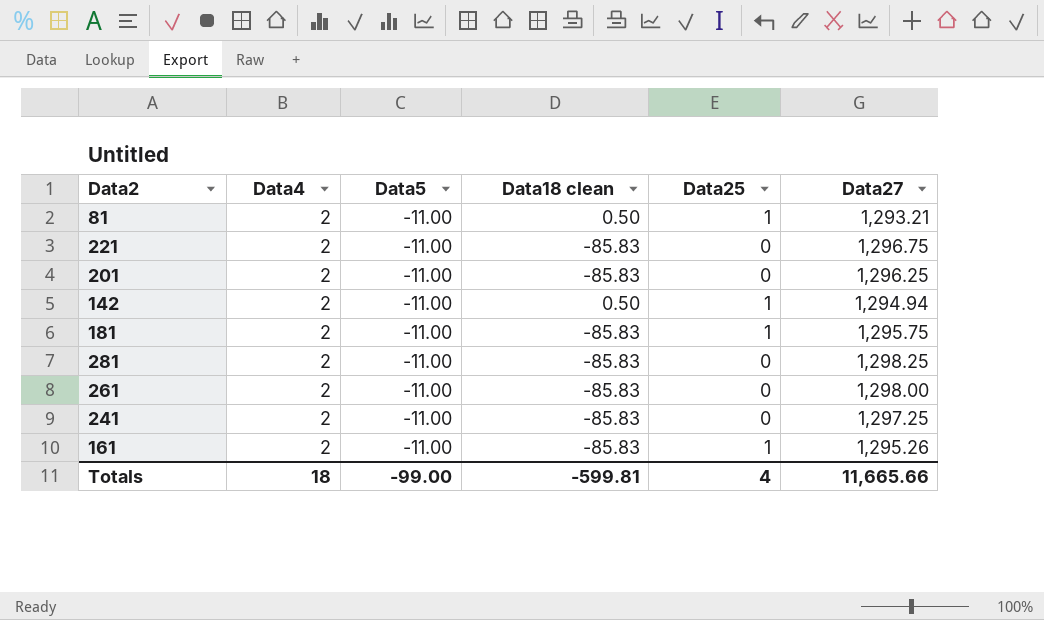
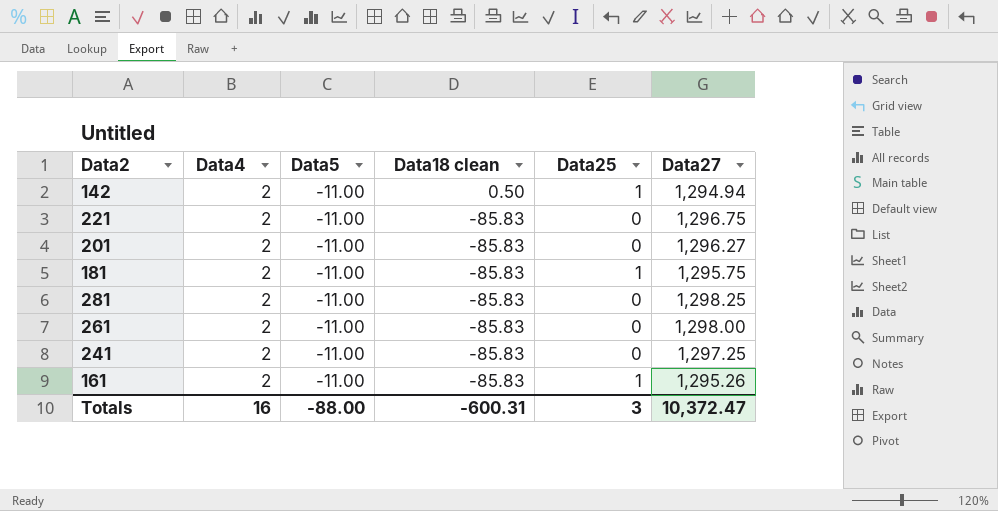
row order: none -> Data18 clean descending
row 81: 2 | -11.00 | 0.50 | 1 | 1,293.21 -> none
201 | Data27: 1,296.25 -> 1,296.27
Totals | Data4: 18 -> 16
Totals | Data5: -99.00 -> -88.00
Totals | Data18 clean: -599.81 -> -600.31
Totals | Data25: 4 -> 3
Totals | Data27: 11,665.66 -> 10,372.47

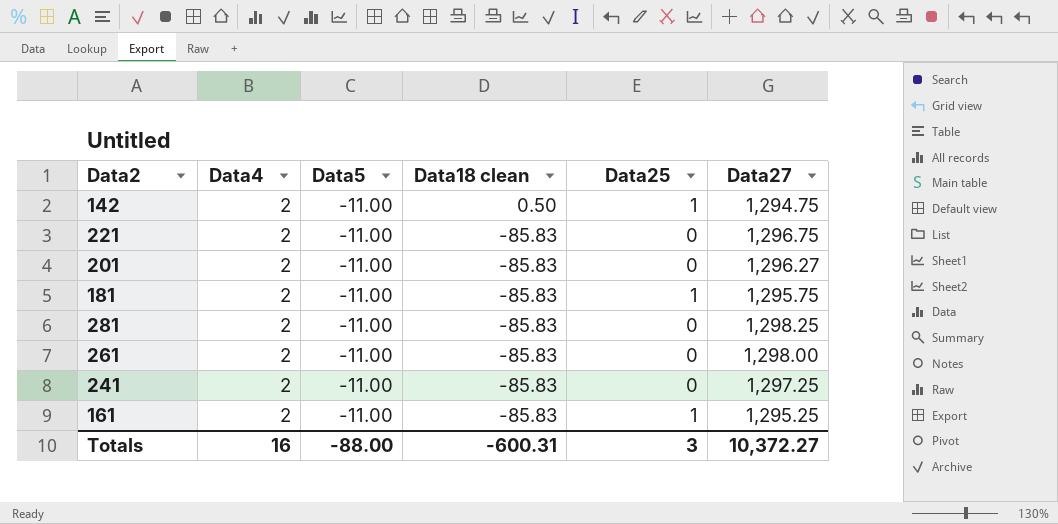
142 | Data27: 1,294.94 -> 1,294.75
161 | Data27: 1,295.26 -> 1,295.25
Totals | Data27: 10,372.47 -> 10,372.27

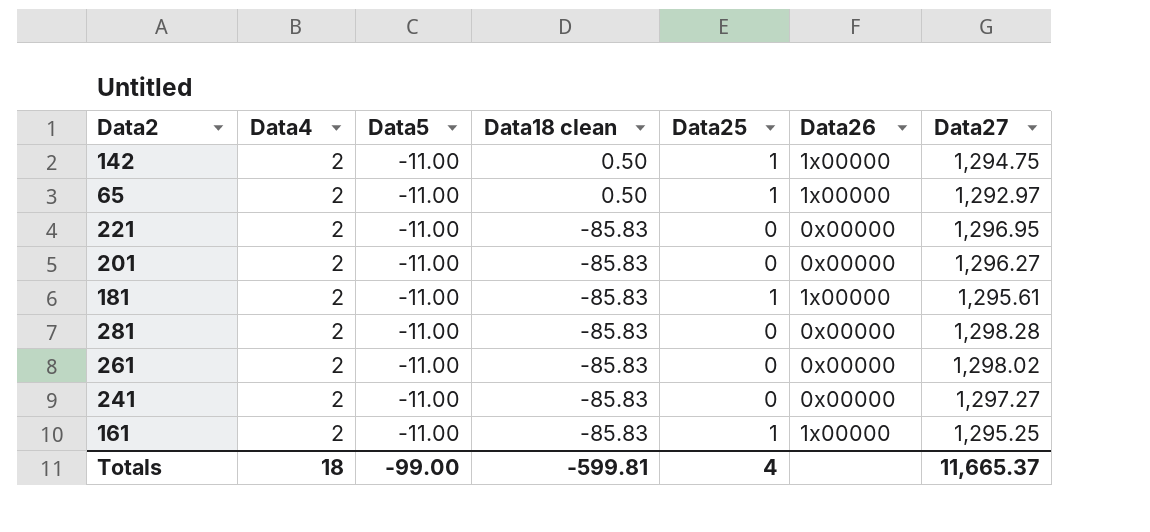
column Data26 | position: none -> 6
row 65: none -> 2 | -11.00 | 0.50 | 1 | 1x00000 | 1,292.97
221 | Data27: 1,296.75 -> 1,296.95
181 | Data27: 1,295.75 -> 1,295.61
281 | Data27: 1,298.25 -> 1,298.28
261 | Data27: 1,298.00 -> 1,298.02
241 | Data27: 1,297.25 -> 1,297.27
Totals | Data4: 16 -> 18
Totals | Data5: -88.00 -> -99.00
Totals | Data18 clean: -600.31 -> -599.81
Totals | Data25: 3 -> 4
Totals | Data27: 10,372.27 -> 11,665.37

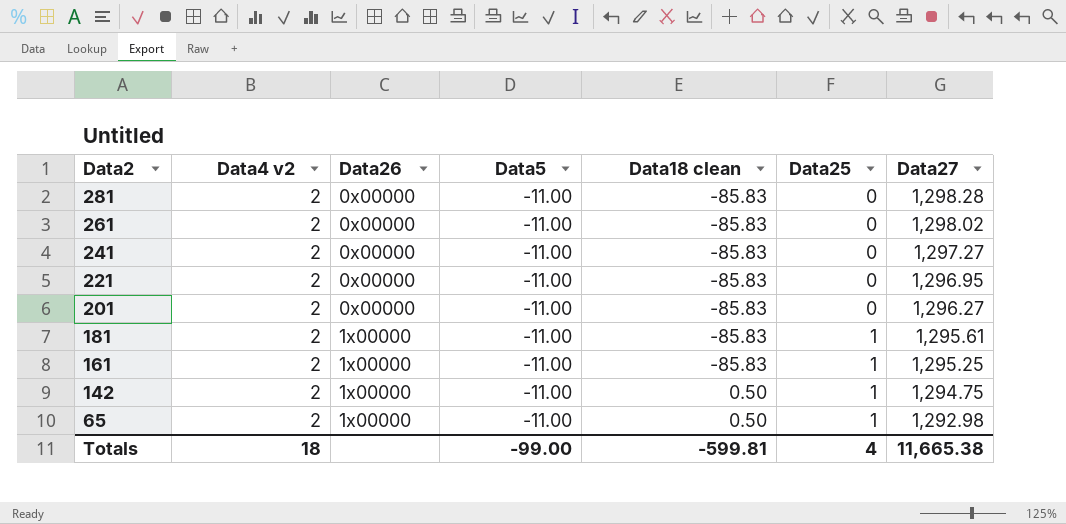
row order: Data18 clean descending -> Data2 descending
column name: Data4 -> Data4 v2
column Data26 | position: 6 -> 3
65 | Data27: 1,292.97 -> 1,292.98
Totals | Data27: 11,665.37 -> 11,665.38

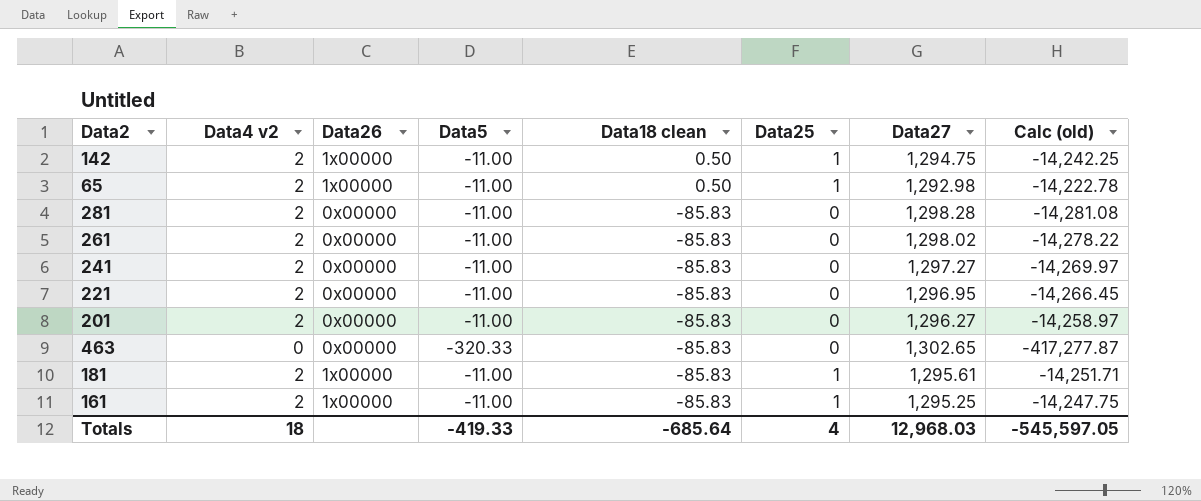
row order: Data2 descending -> Data18 clean descending
column Calc (old) | formula: none -> [Data5] * [Data27]
row 463: none -> 0 | 0x00000 | -320.33 | -85.83 | 0 | 1,302.65 | -417,277.87
Totals | Data5: -99.00 -> -419.33
Totals | Data18 clean: -599.81 -> -685.64
Totals | Data27: 11,665.38 -> 12,968.03

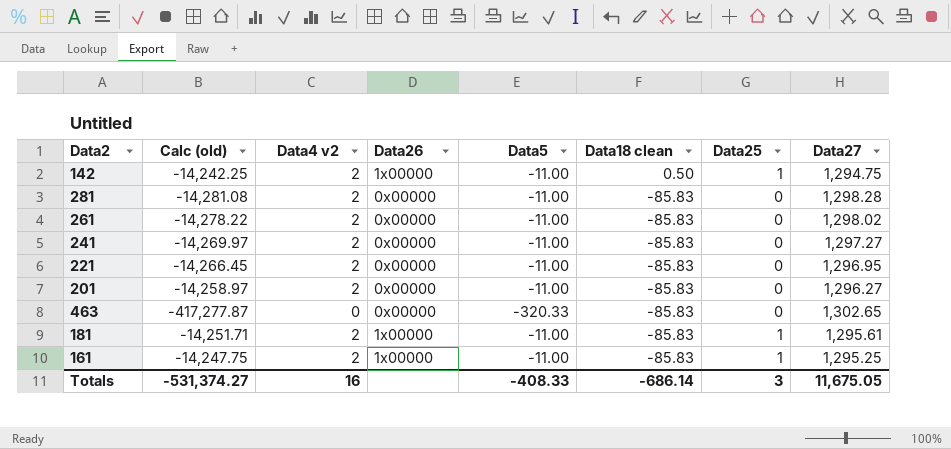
column Calc (old) | position: 8 -> 2
row 65: 2 | 1x00000 | -11.00 | 0.50 | 1 | 1,292.98 | -14,222.78 -> none
Totals | Calc (old): -545,597.05 -> -531,374.27
Totals | Data4 v2: 18 -> 16
Totals | Data5: -419.33 -> -408.33
Totals | Data18 clean: -685.64 -> -686.14
Totals | Data25: 4 -> 3
Totals | Data27: 12,968.03 -> 11,675.05

